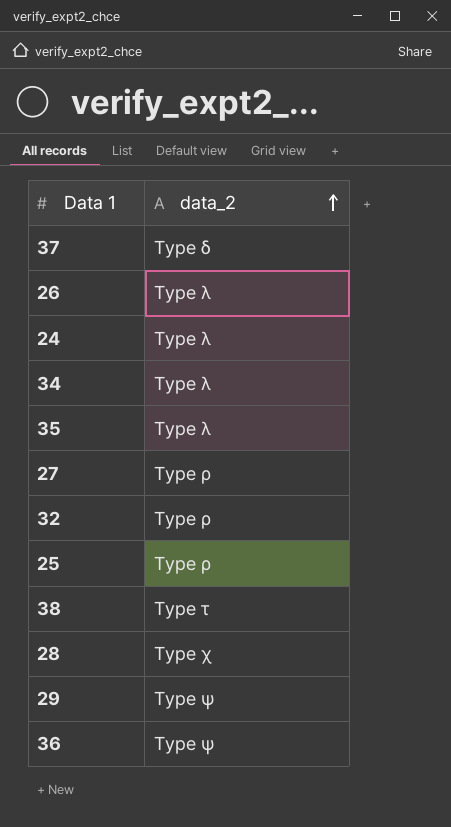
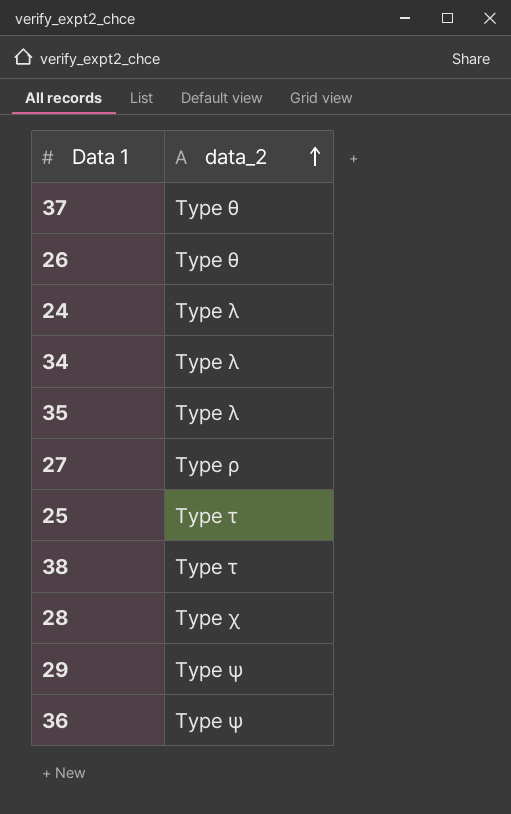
row 32: Type ρ -> none
37 | data_2: Type δ -> Type θ
26 | data_2: Type λ -> Type θ
25 | data_2: Type ρ -> Type τ

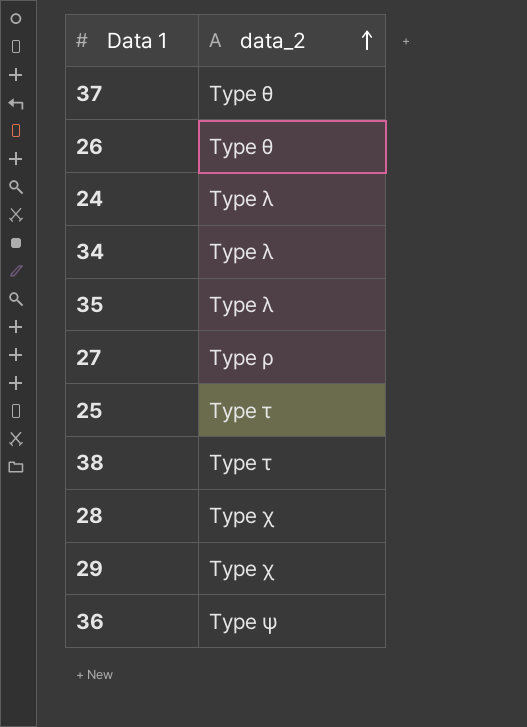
29 | data_2: Type ψ -> Type χ

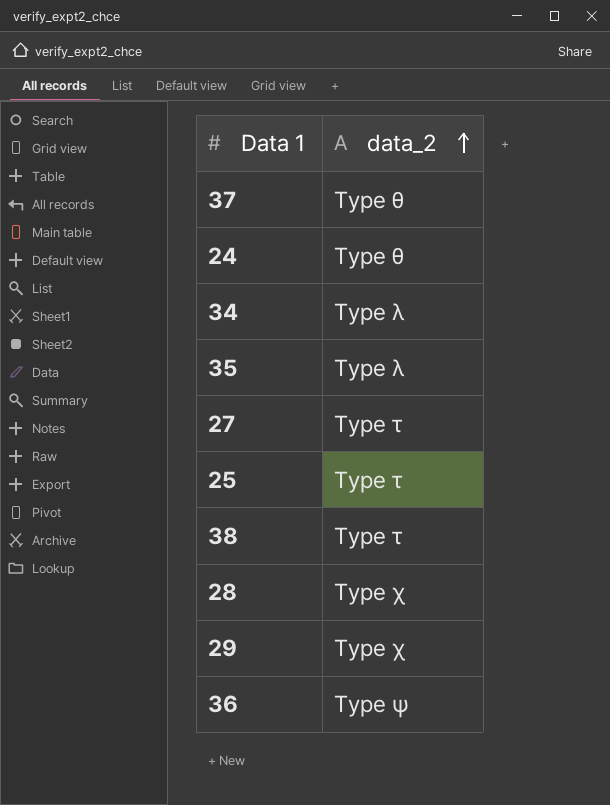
row 26: Type θ -> none
24 | data_2: Type λ -> Type θ
27 | data_2: Type ρ -> Type τ

